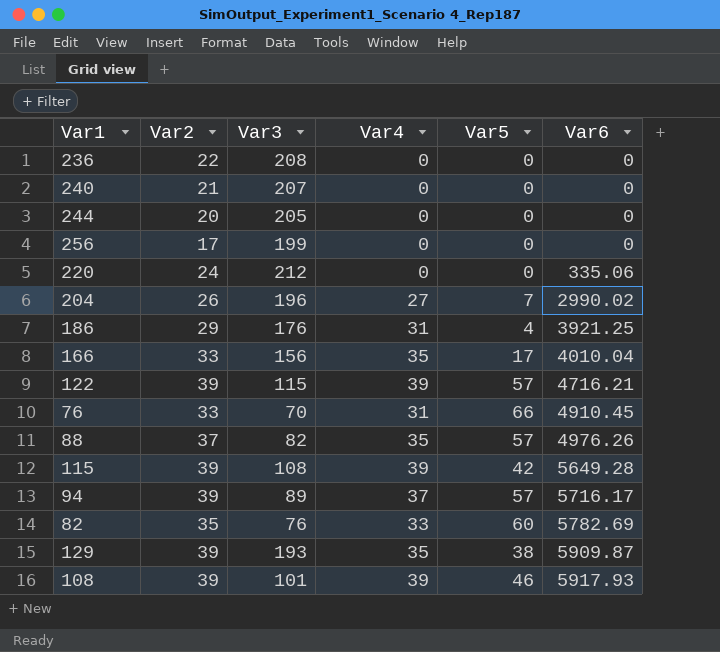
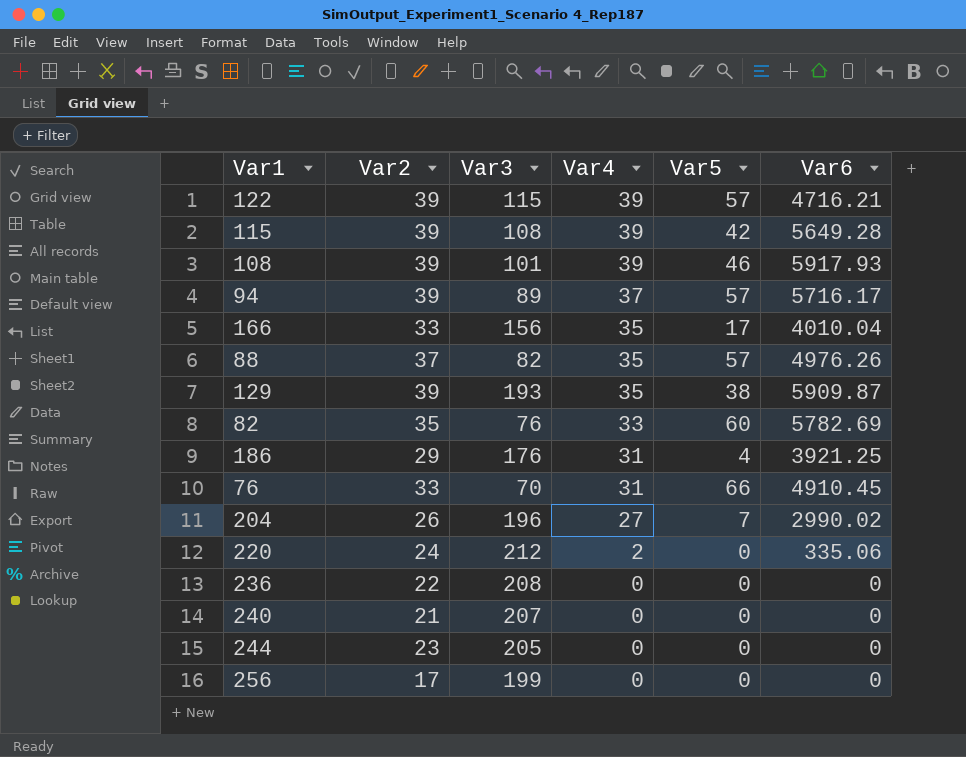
row order: Var6 ascending -> Var4 descending
220 | Var4: 0 -> 2
244 | Var2: 20 -> 23

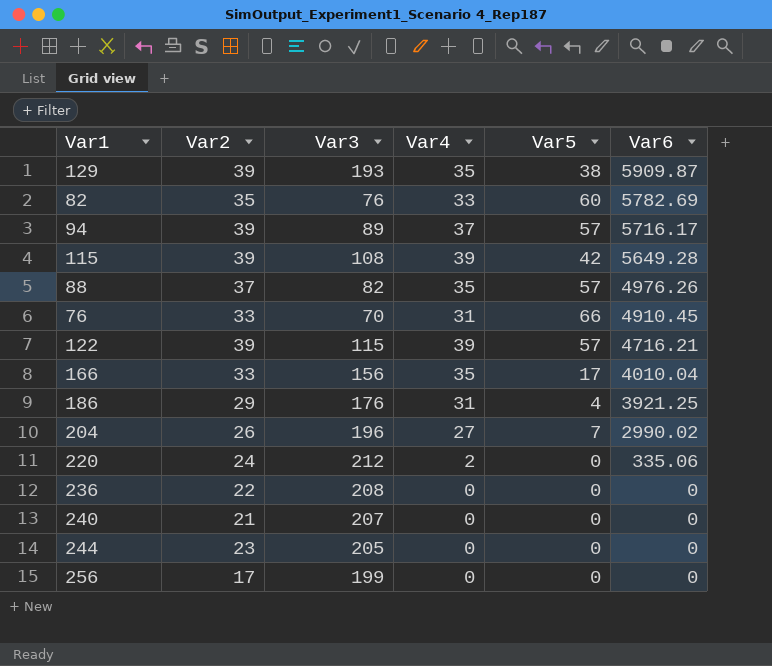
row order: Var4 descending -> Var6 descending
row 108: 39 | 101 | 39 | 46 | 5917.93 -> none

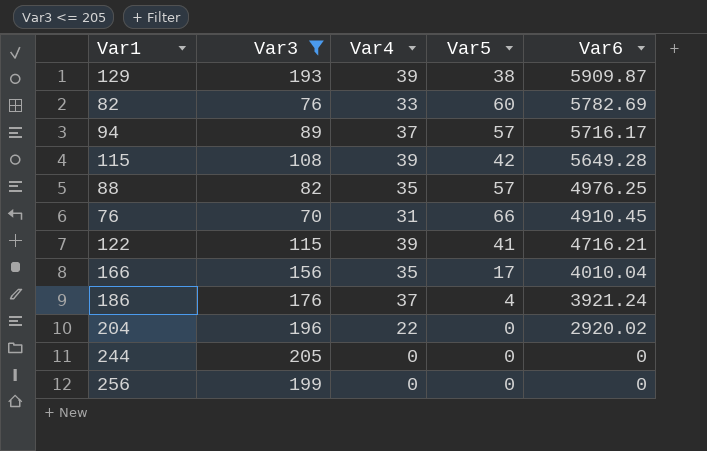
filter: none -> Var3 <= 205
column Var2 | position: 2 -> none
129 | Var4: 35 -> 39
88 | Var6: 4976.26 -> 4976.25
122 | Var5: 57 -> 41
186 | Var4: 31 -> 37
186 | Var6: 3921.25 -> 3921.24
204 | Var4: 27 -> 22
204 | Var5: 7 -> 0
204 | Var6: 2990.02 -> 2920.02

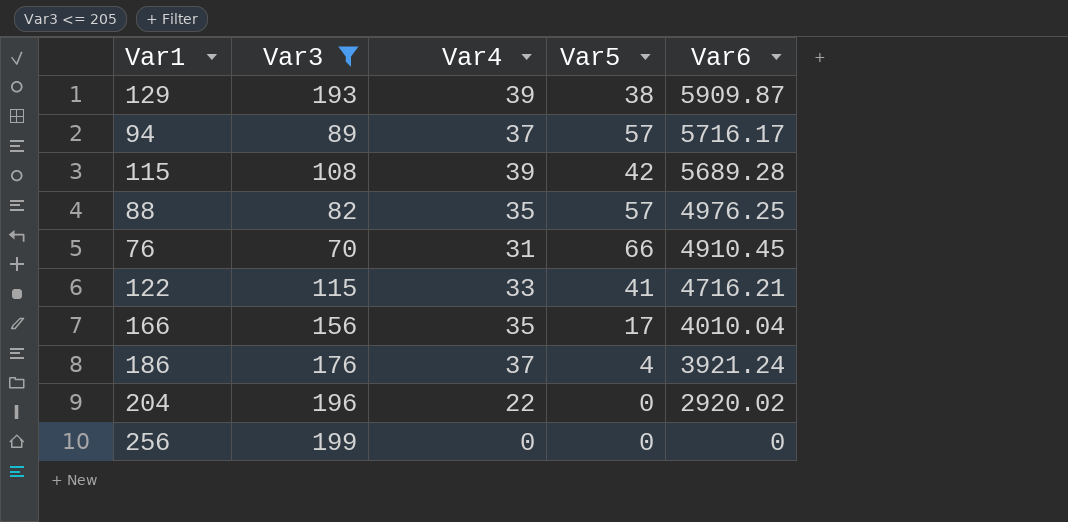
row 82: 76 | 33 | 60 | 5782.69 -> none
row 244: 205 | 0 | 0 | 0 -> none
115 | Var6: 5649.28 -> 5689.28
122 | Var4: 39 -> 33

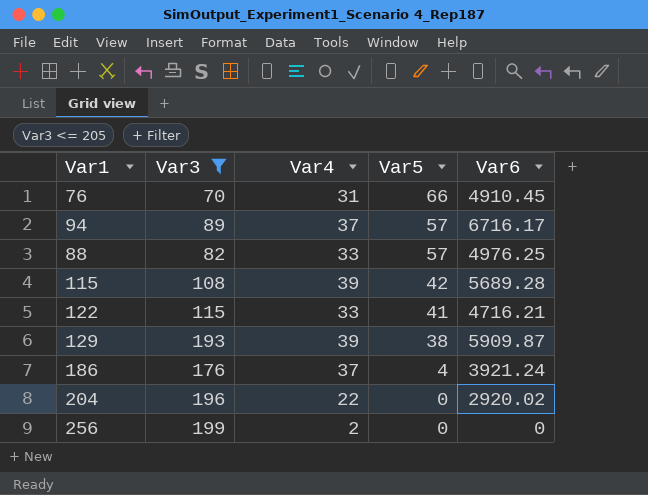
row order: Var6 descending -> Var5 descending
row 166: 156 | 35 | 17 | 4010.04 -> none
94 | Var6: 5716.17 -> 6716.17
88 | Var4: 35 -> 33
256 | Var4: 0 -> 2

